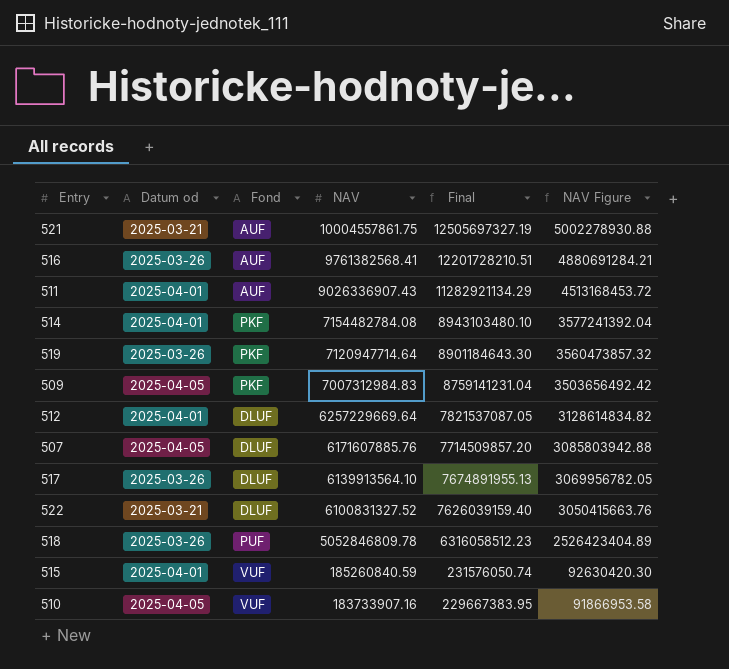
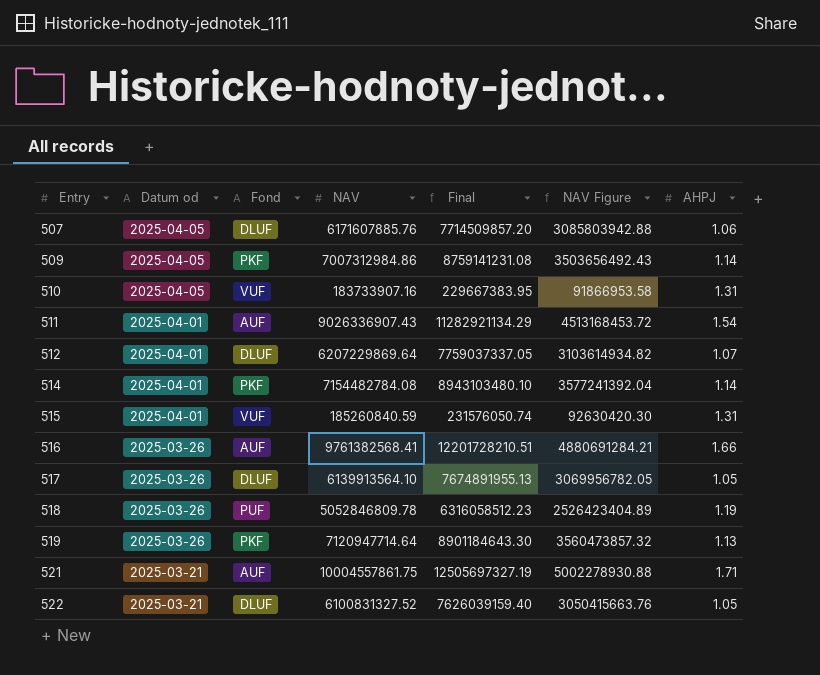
row order: NAV descending -> Entry ascending
column AHPJ | position: none -> 7
509 | NAV: 7007312984.83 -> 7007312984.86
509 | Final: 8759141231.04 -> 8759141231.08
509 | NAV Figure: 3503656492.42 -> 3503656492.43
512 | NAV: 6257229669.64 -> 6207229869.64
512 | Final: 7821537087.05 -> 7759037337.05
512 | NAV Figure: 3128614834.82 -> 3103614934.82

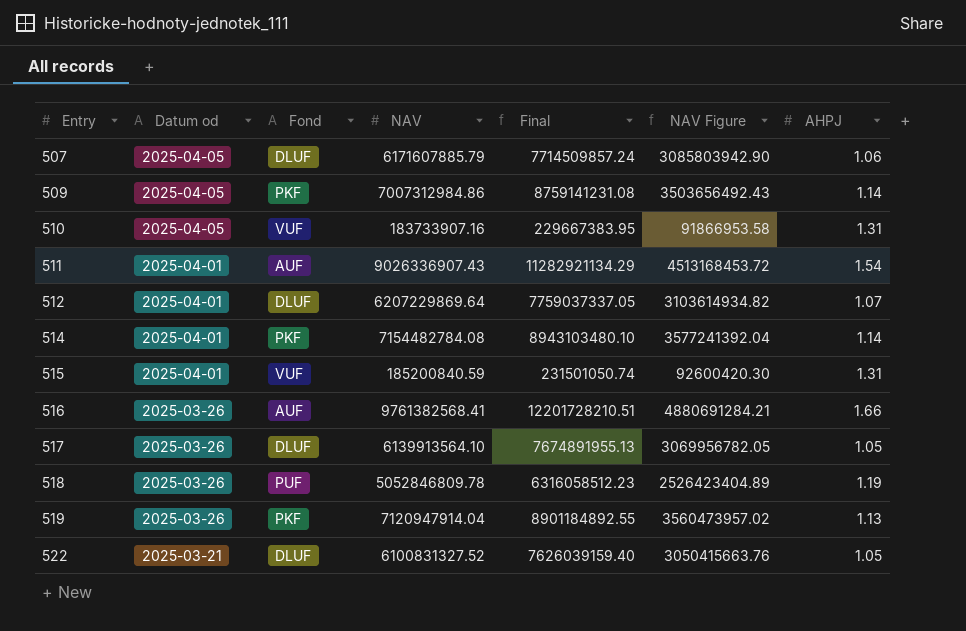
row 521: 2025-03-21 | AUF | 10004557861.75 | 12505697327.19 | 5002278930.88 | 1.71 -> none
507 | NAV: 6171607885.76 -> 6171607885.79
507 | Final: 7714509857.20 -> 7714509857.24
507 | NAV Figure: 3085803942.88 -> 3085803942.90
515 | NAV: 185260840.59 -> 185200840.59
515 | Final: 231576050.74 -> 231501050.74
515 | NAV Figure: 92630420.30 -> 92600420.30
519 | NAV: 7120947714.64 -> 7120947914.04
519 | Final: 8901184643.30 -> 8901184892.55
519 | NAV Figure: 3560473857.32 -> 3560473957.02

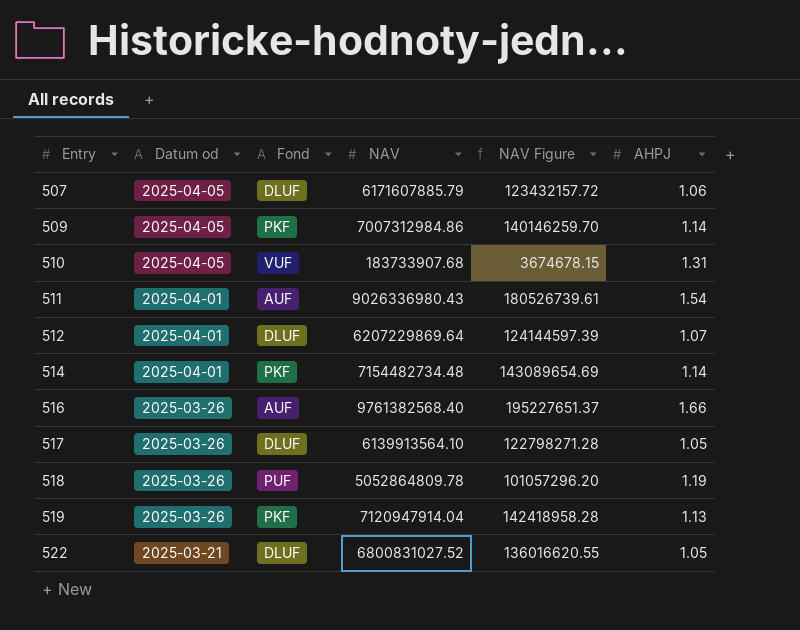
column Final | formula: [NAV] * 1.25 -> none
column NAV Figure | formula: [NAV] * 0.5 -> [NAV] * 0.02
row 515: 2025-04-01 | VUF | 185200840.59 | 231501050.74 | 92600420.30 | 1.31 -> none
510 | NAV: 183733907.16 -> 183733907.68
511 | NAV: 9026336907.43 -> 9026336980.43
514 | NAV: 7154482784.08 -> 7154482734.48
516 | NAV: 9761382568.41 -> 9761382568.40
518 | NAV: 5052846809.78 -> 5052864809.78
522 | NAV: 6100831327.52 -> 6800831027.52

